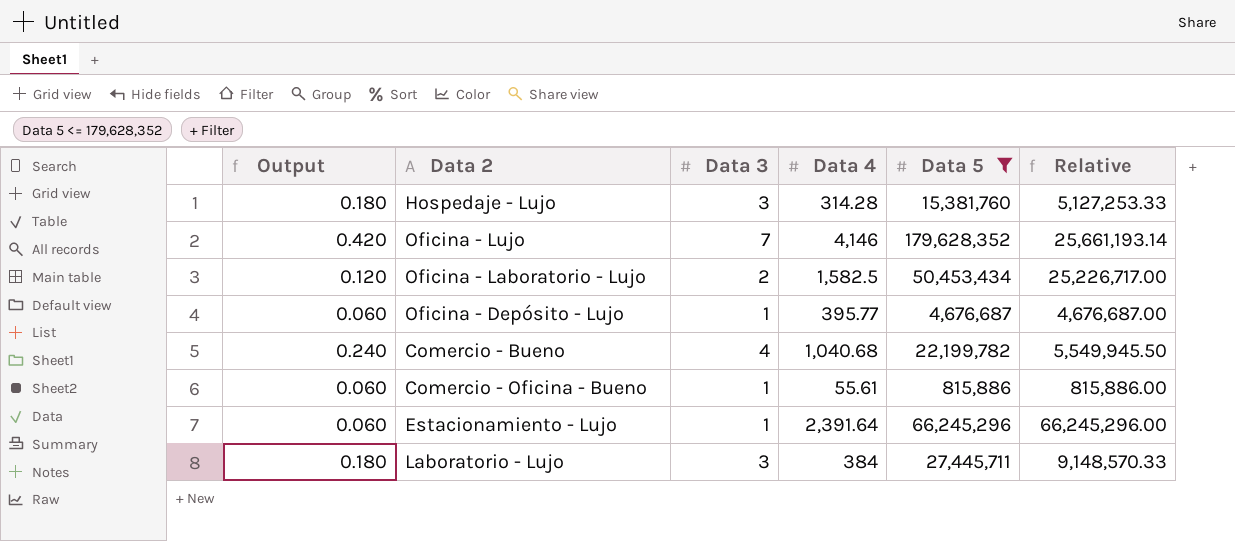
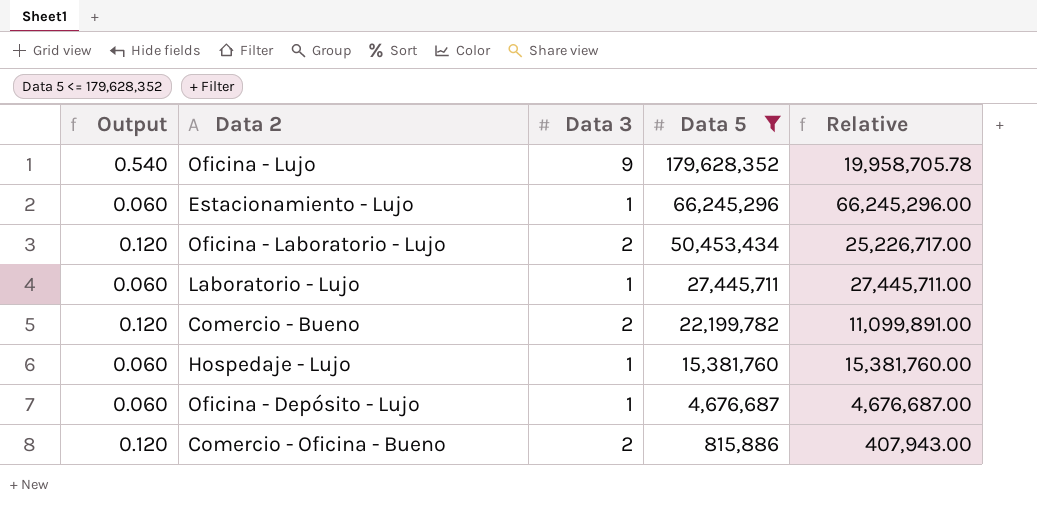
row order: none -> Data 5 descending
column Data 4 | position: 4 -> none
Oficina - Lujo | Output: 0.420 -> 0.540
Oficina - Lujo | Data 3: 7 -> 9
Oficina - Lujo | Relative: 25,661,193.14 -> 19,958,705.78
Laboratorio - Lujo | Output: 0.180 -> 0.060
Laboratorio - Lujo | Data 3: 3 -> 1
Laboratorio - Lujo | Relative: 9,148,570.33 -> 27,445,711.00
Comercio - Bueno | Output: 0.240 -> 0.120
Comercio - Bueno | Data 3: 4 -> 2
Comercio - Bueno | Relative: 5,549,945.50 -> 11,099,891.00
Hospedaje - Lujo | Output: 0.180 -> 0.060
Hospedaje - Lujo | Data 3: 3 -> 1
Hospedaje - Lujo | Relative: 5,127,253.33 -> 15,381,760.00
Comercio - Oficina - Bueno | Output: 0.060 -> 0.120
Comercio - Oficina - Bueno | Data 3: 1 -> 2
Comercio - Oficina - Bueno | Relative: 815,886.00 -> 407,943.00

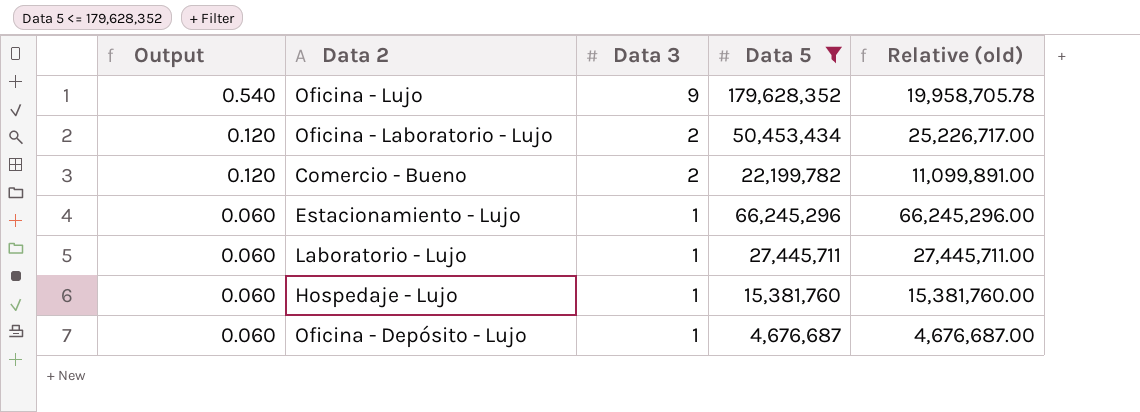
row order: Data 5 descending -> Output descending
column name: Relative -> Relative (old)
row Comercio - Oficina - Bueno: 0.120 | 2 | 815,886 | 407,943.00 -> none

